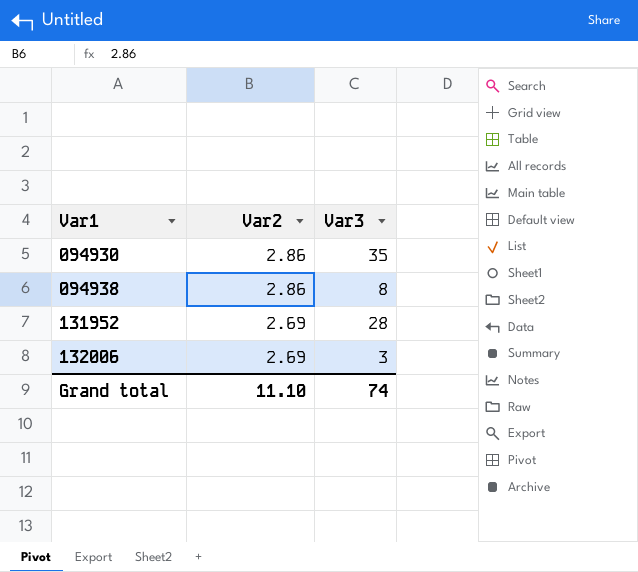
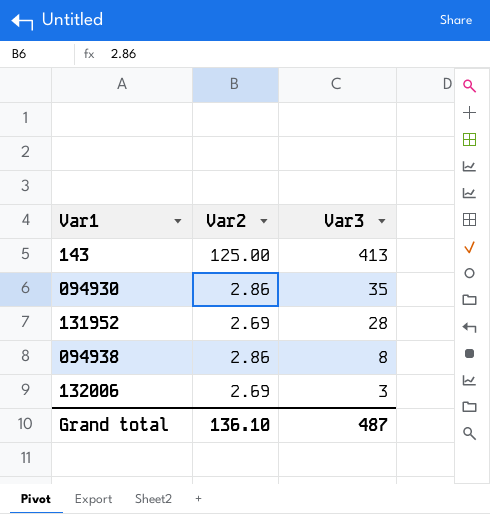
row order: Var1 ascending -> Var3 descending
row 143: none -> 125.00 | 413
Grand total | Var2: 11.10 -> 136.10
Grand total | Var3: 74 -> 487

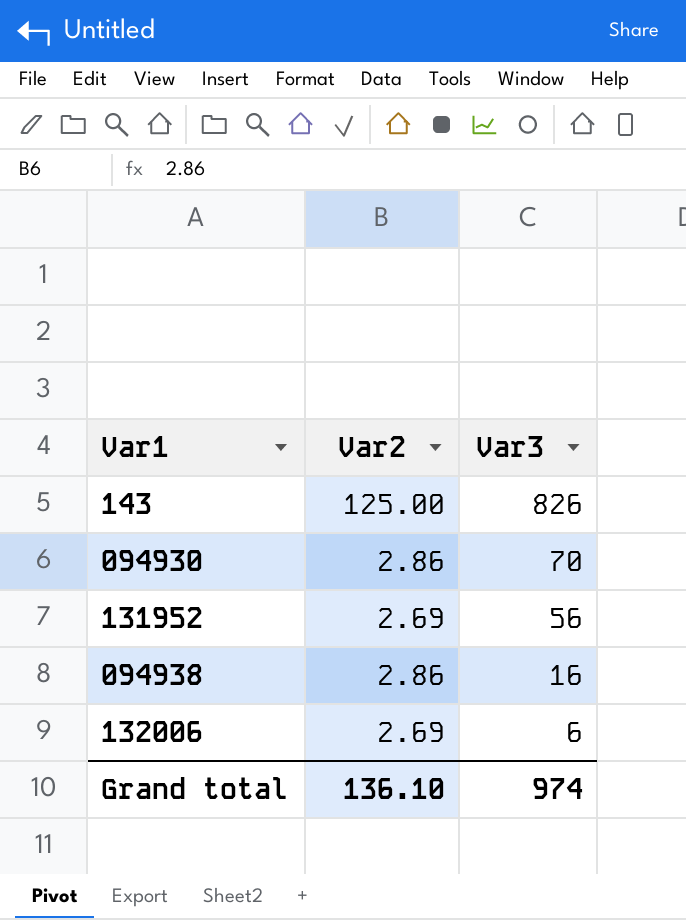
143 | Var3: 413 -> 826
094930 | Var3: 35 -> 70
131952 | Var3: 28 -> 56
094938 | Var3: 8 -> 16
132006 | Var3: 3 -> 6
Grand total | Var3: 487 -> 974

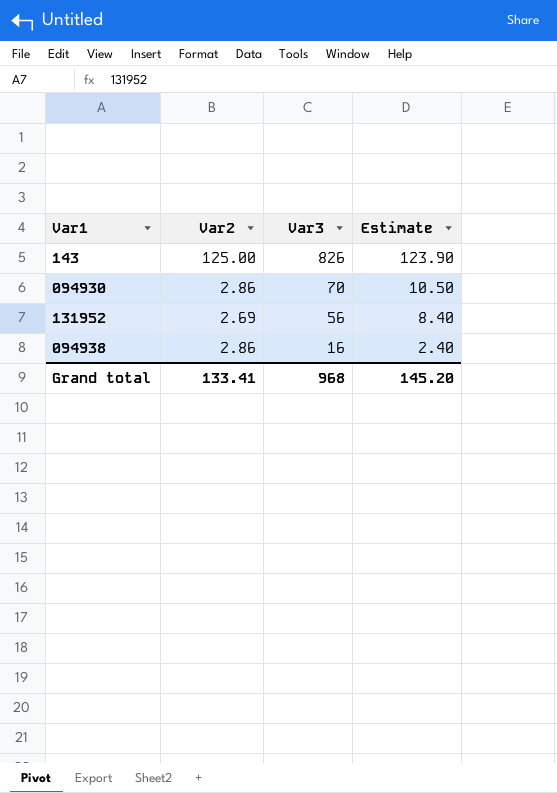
column Estimate | formula: none -> [Var3] * 0.15
row 132006: 2.69 | 6 -> none
Grand total | Var2: 136.10 -> 133.41
Grand total | Var3: 974 -> 968

